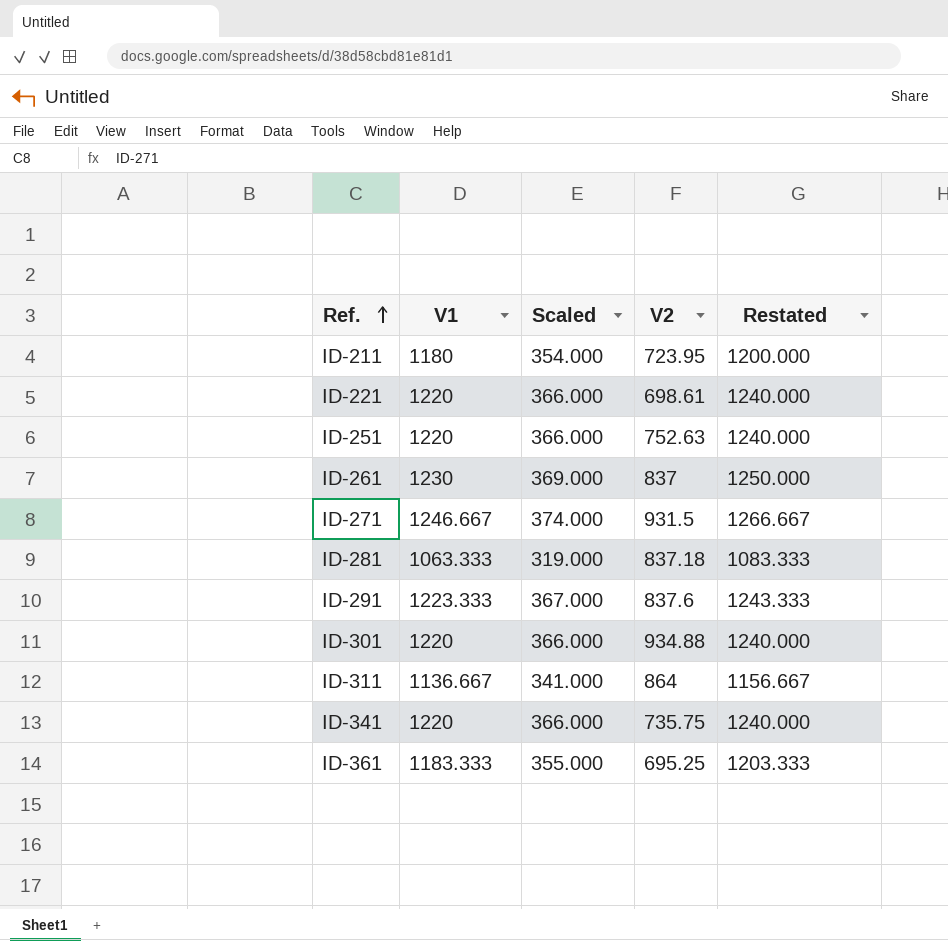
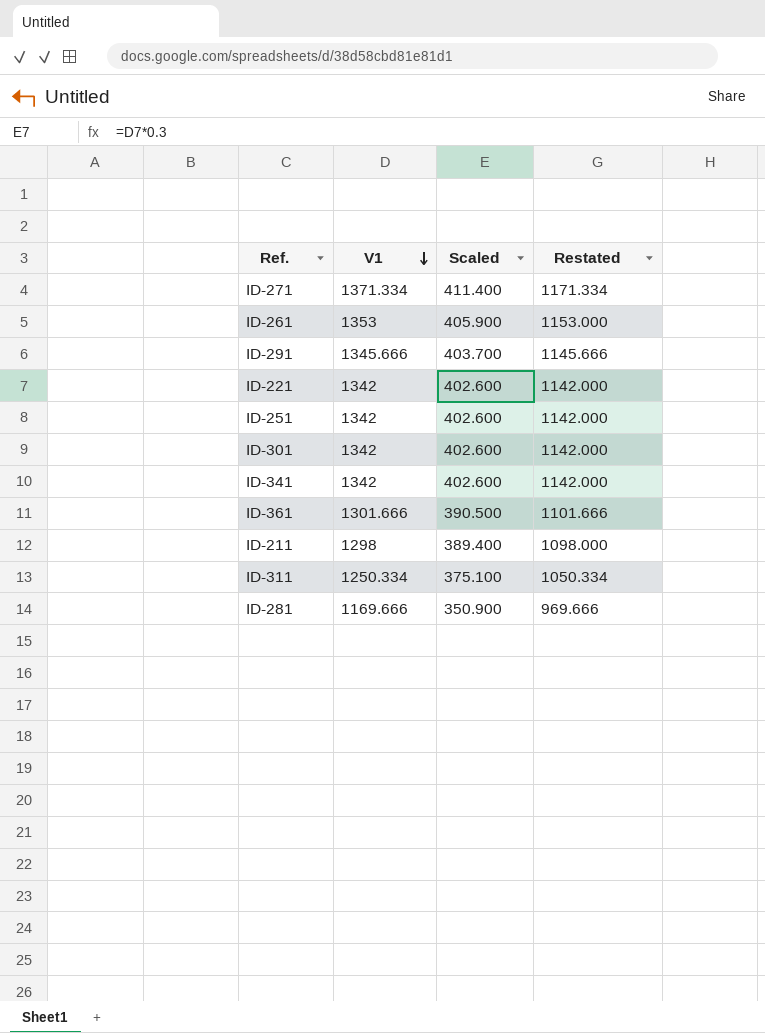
row order: Ref. ascending -> V1 descending
column V2 | position: 4 -> none
column Restated | formula: [V1] + 20 -> [V1] - 200
ID-271 | V1: 1246.667 -> 1371.334
ID-271 | Scaled: 374.000 -> 411.400
ID-261 | V1: 1230 -> 1353
ID-261 | Scaled: 369.000 -> 405.900
ID-291 | V1: 1223.333 -> 1345.666
ID-291 | Scaled: 367.000 -> 403.700
ID-221 | V1: 1220 -> 1342
ID-221 | Scaled: 366.000 -> 402.600
ID-251 | V1: 1220 -> 1342
ID-251 | Scaled: 366.000 -> 402.600
ID-301 | V1: 1220 -> 1342
ID-301 | Scaled: 366.000 -> 402.600
ID-341 | V1: 1220 -> 1342
ID-341 | Scaled: 366.000 -> 402.600
ID-361 | V1: 1183.333 -> 1301.666
ID-361 | Scaled: 355.000 -> 390.500
ID-211 | V1: 1180 -> 1298
ID-211 | Scaled: 354.000 -> 389.400
ID-311 | V1: 1136.667 -> 1250.334
ID-311 | Scaled: 341.000 -> 375.100
ID-281 | V1: 1063.333 -> 1169.666
ID-281 | Scaled: 319.000 -> 350.900

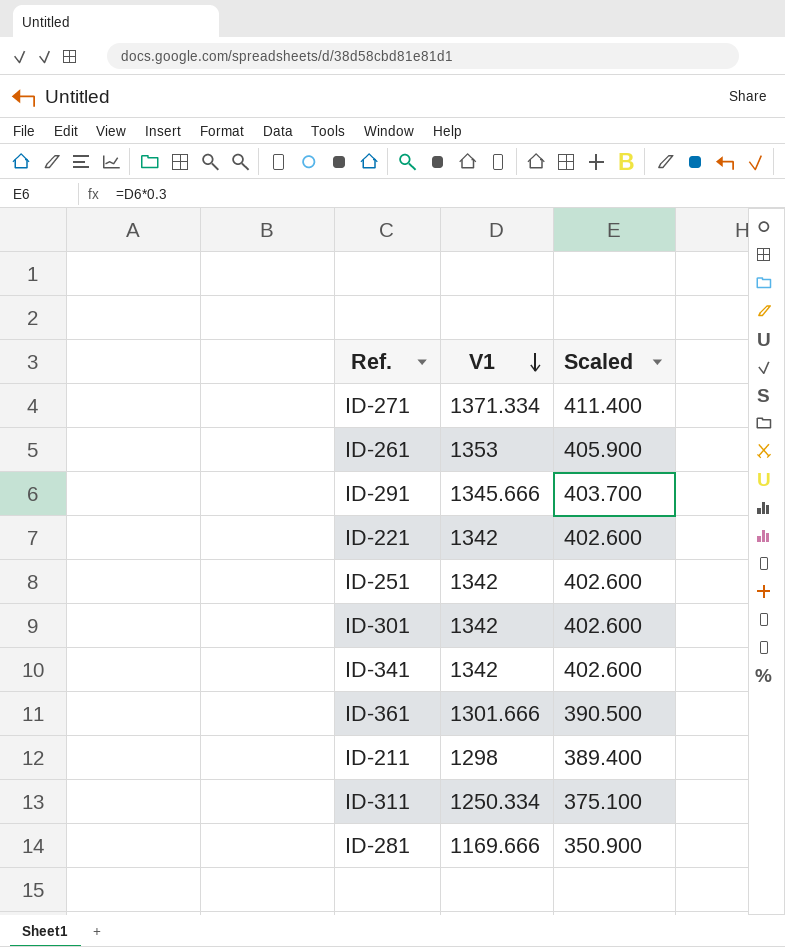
column Restated | formula: [V1] - 200 -> none

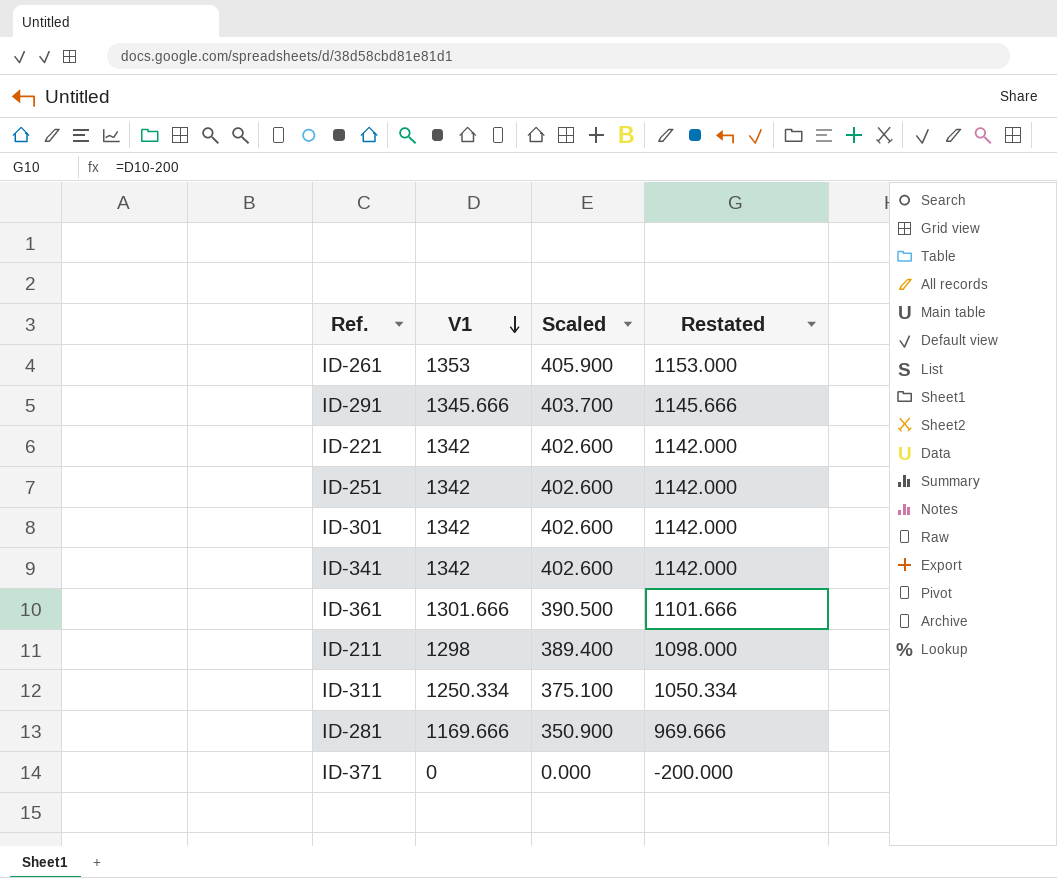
column Restated | formula: none -> [V1] - 200
row ID-271: 1371.334 | 411.400 -> none
row ID-371: none -> 0 | 0.000 | -200.000

